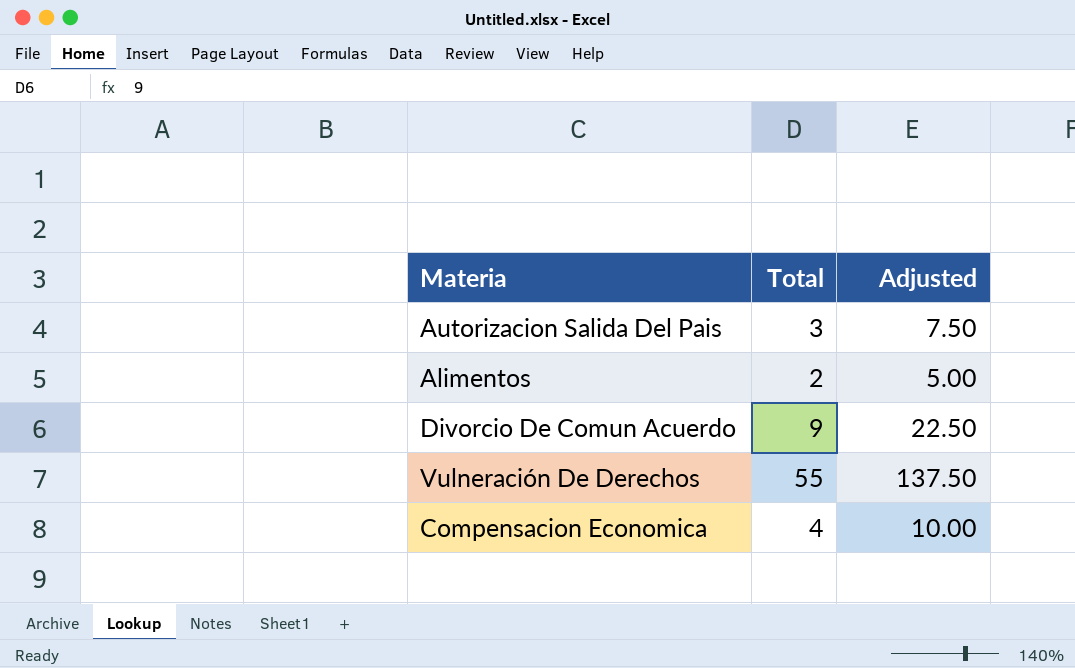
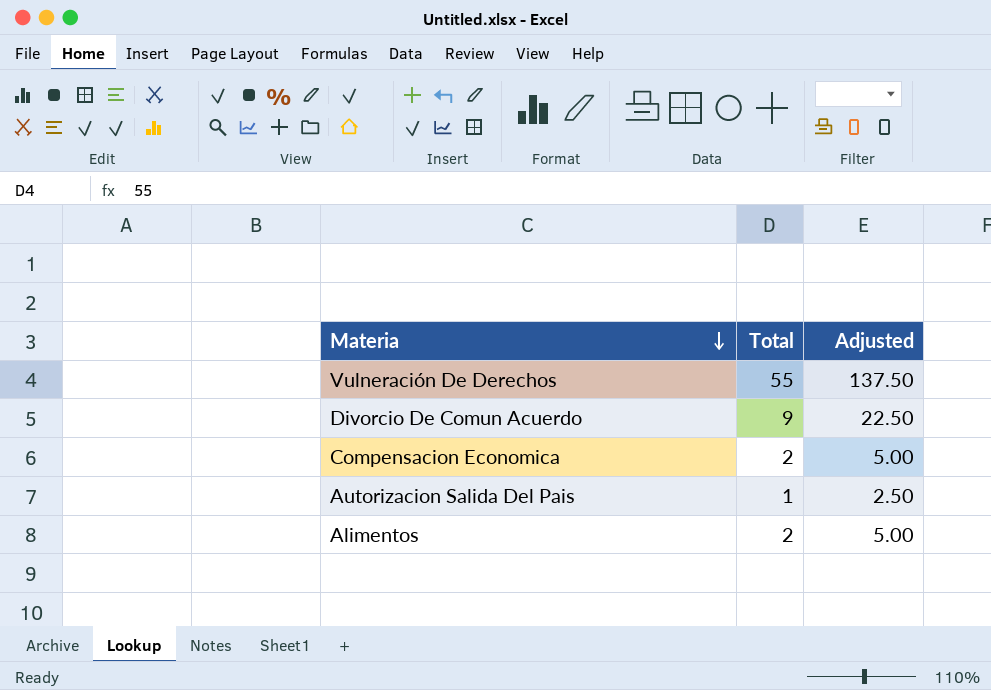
row order: none -> Materia descending
Compensacion Economica | Total: 4 -> 2
Compensacion Economica | Adjusted: 10.00 -> 5.00
Autorizacion Salida Del Pais | Total: 3 -> 1
Autorizacion Salida Del Pais | Adjusted: 7.50 -> 2.50

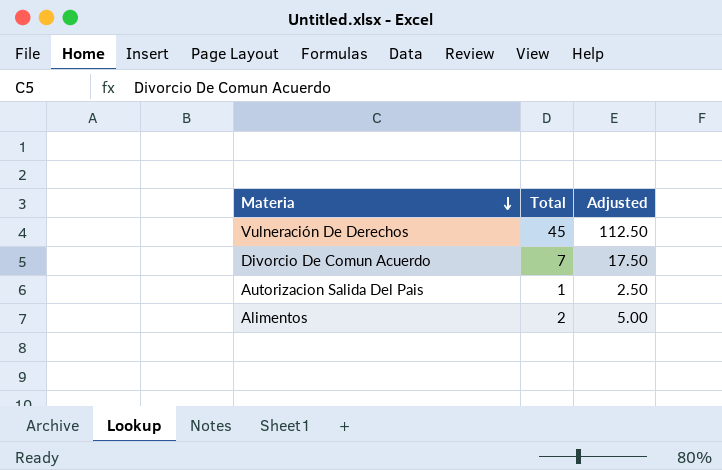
row Compensacion Economica: 2 | 5.00 -> none
Vulneración De Derechos | Total: 55 -> 45
Vulneración De Derechos | Adjusted: 137.50 -> 112.50
Divorcio De Comun Acuerdo | Total: 9 -> 7
Divorcio De Comun Acuerdo | Adjusted: 22.50 -> 17.50

